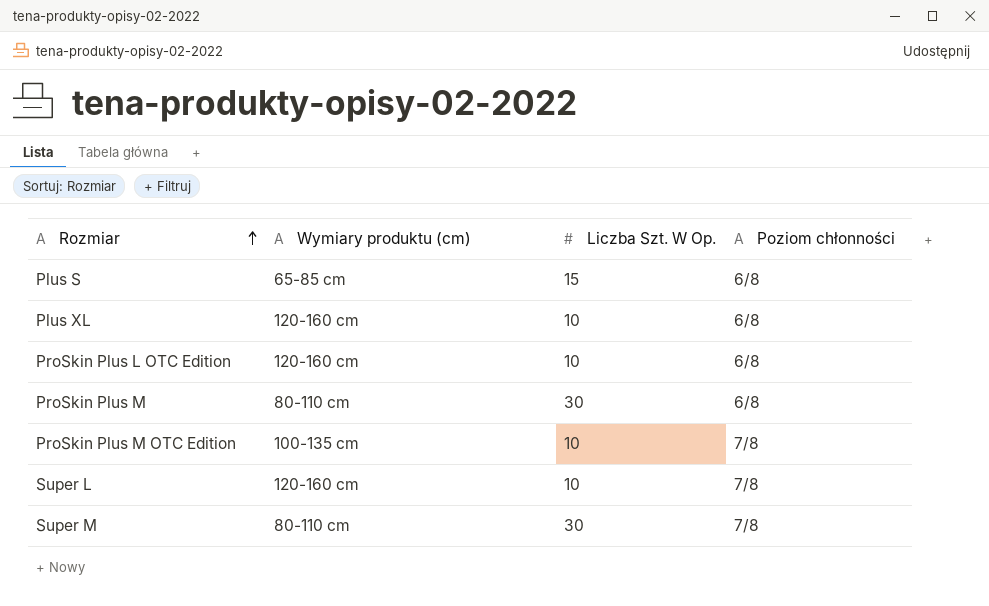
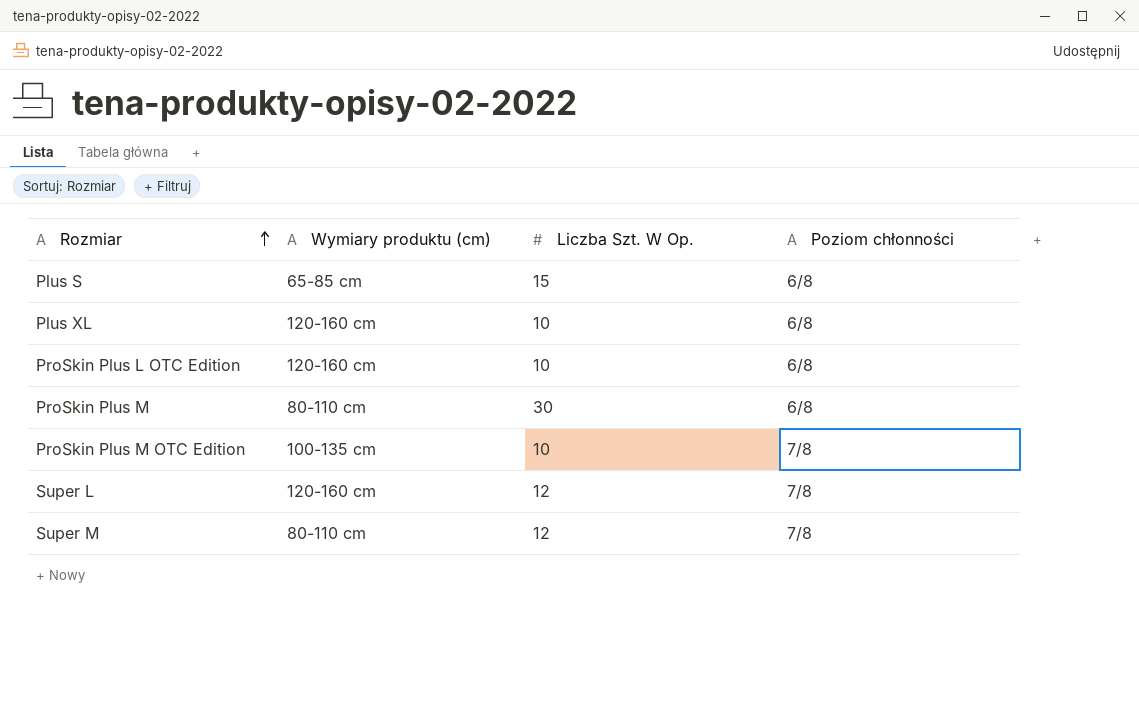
Super L | Liczba Szt. W Op.: 10 -> 12
Super M | Liczba Szt. W Op.: 30 -> 12

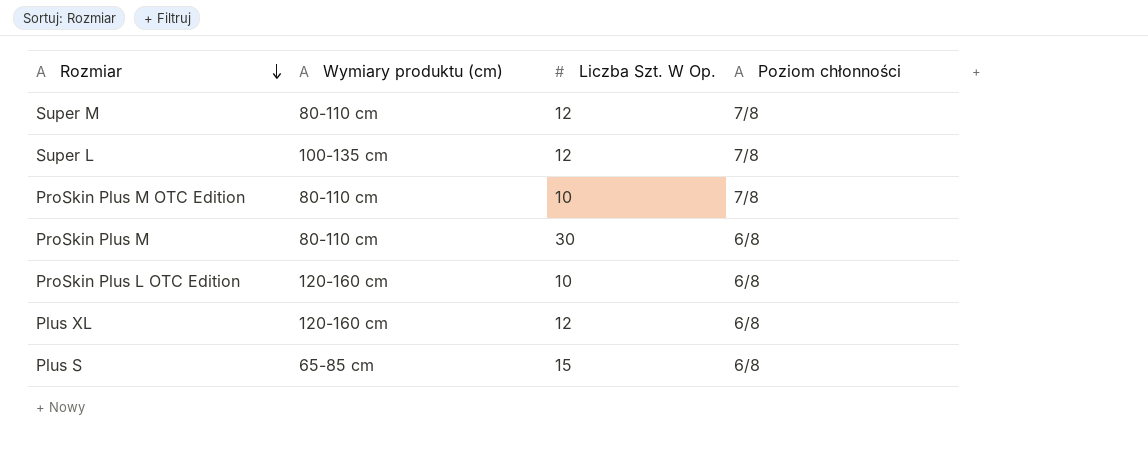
row order: Rozmiar ascending -> Rozmiar descending
Super L | Wymiary produktu (cm): 120-160 cm -> 100-135 cm
ProSkin Plus M OTC Edition | Wymiary produktu (cm): 100-135 cm -> 80-110 cm
Plus XL | Liczba Szt. W Op.: 10 -> 12

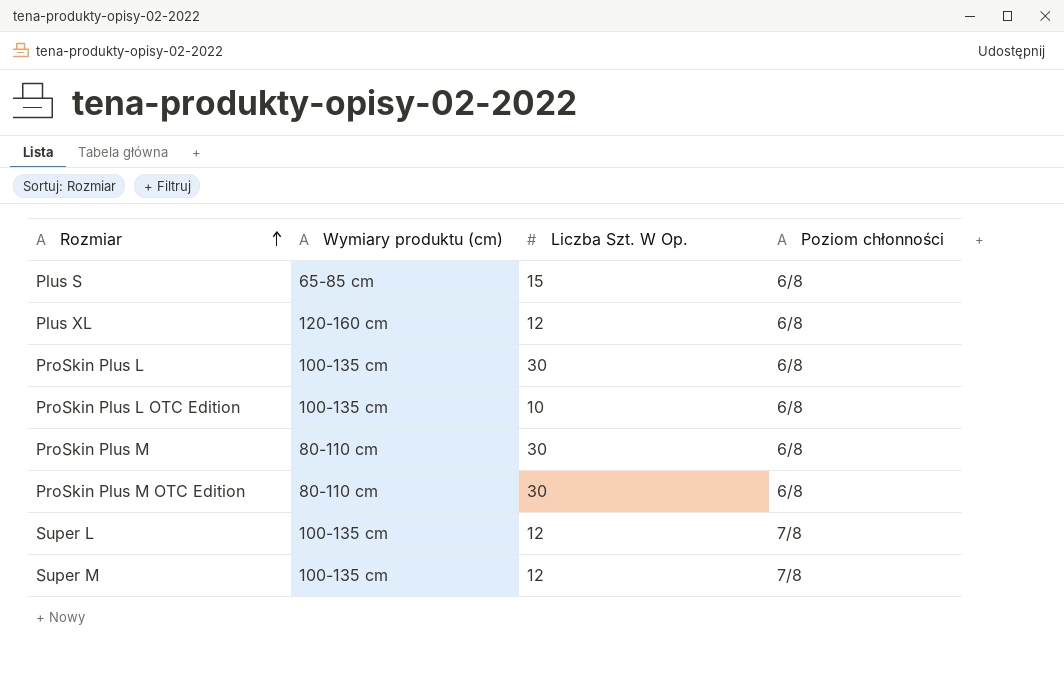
row order: Rozmiar descending -> Rozmiar ascending
row ProSkin Plus L: none -> 100-135 cm | 30 | 6/8
ProSkin Plus L OTC Edition | Wymiary produktu (cm): 120-160 cm -> 100-135 cm
ProSkin Plus M OTC Edition | Liczba Szt. W Op.: 10 -> 30
ProSkin Plus M OTC Edition | Poziom chłonności: 7/8 -> 6/8
Super M | Wymiary produktu (cm): 80-110 cm -> 100-135 cm

